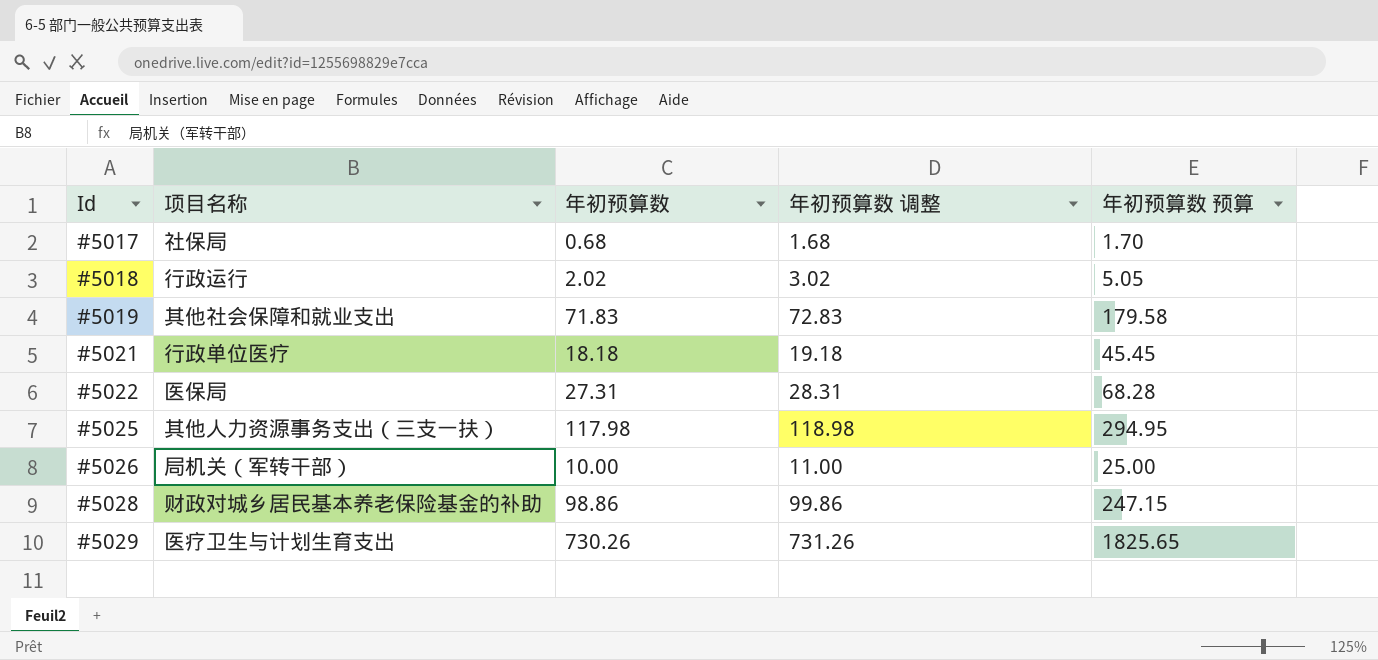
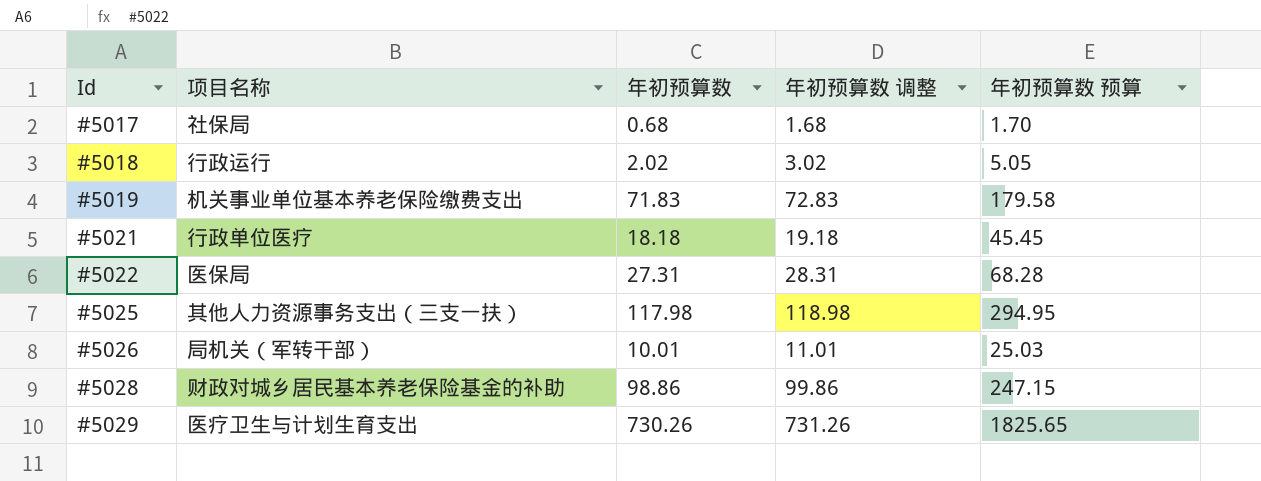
#5019 | 项目名称: 其他社会保障和就业支出 -> 机关事业单位基本养老保险缴费支出
#5026 | 年初预算数: 10.00 -> 10.01
#5026 | 年初预算数 调整: 11.00 -> 11.01
#5026 | 年初预算数 预算: 25.00 -> 25.03

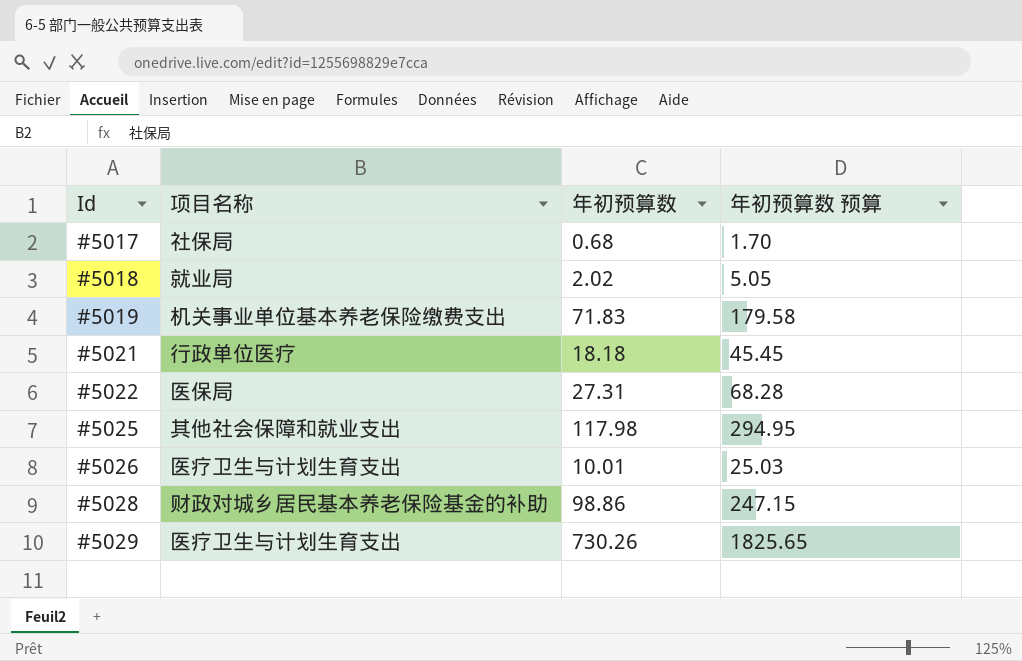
column 年初预算数 调整 | formula: [年初预算数] + 1 -> none
#5018 | 项目名称: 行政运行 -> 就业局
#5025 | 项目名称: 其他人力资源事务支出（三支一扶） -> 其他社会保障和就业支出
#5026 | 项目名称: 局机关（军转干部） -> 医疗卫生与计划生育支出

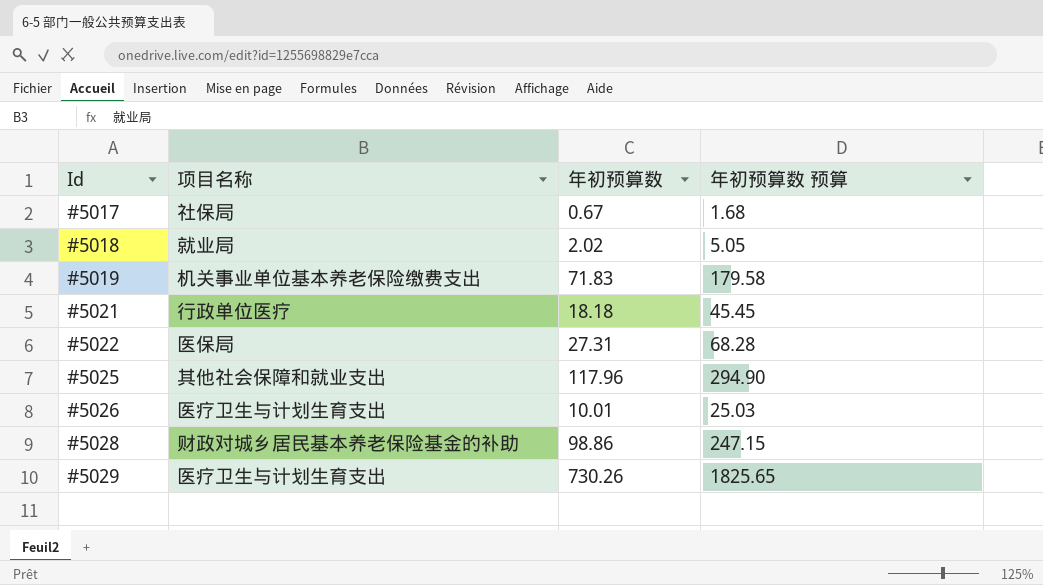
#5017 | 年初预算数: 0.68 -> 0.67
#5017 | 年初预算数 预算: 1.70 -> 1.68
#5025 | 年初预算数: 117.98 -> 117.96
#5025 | 年初预算数 预算: 294.95 -> 294.90

